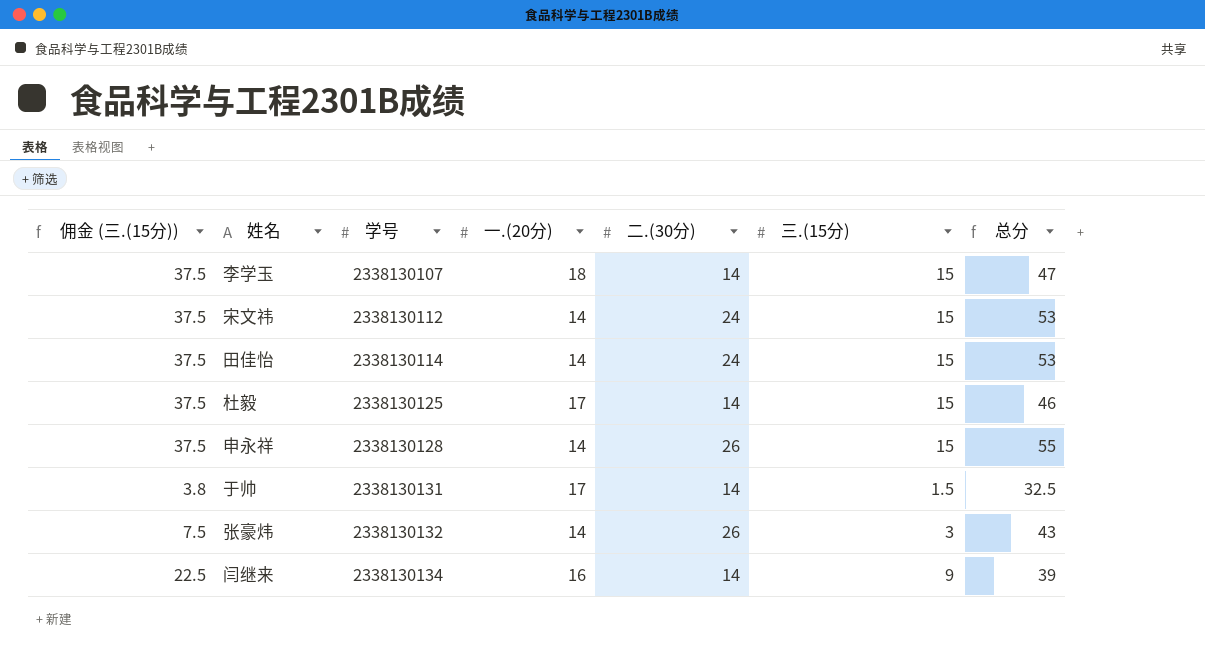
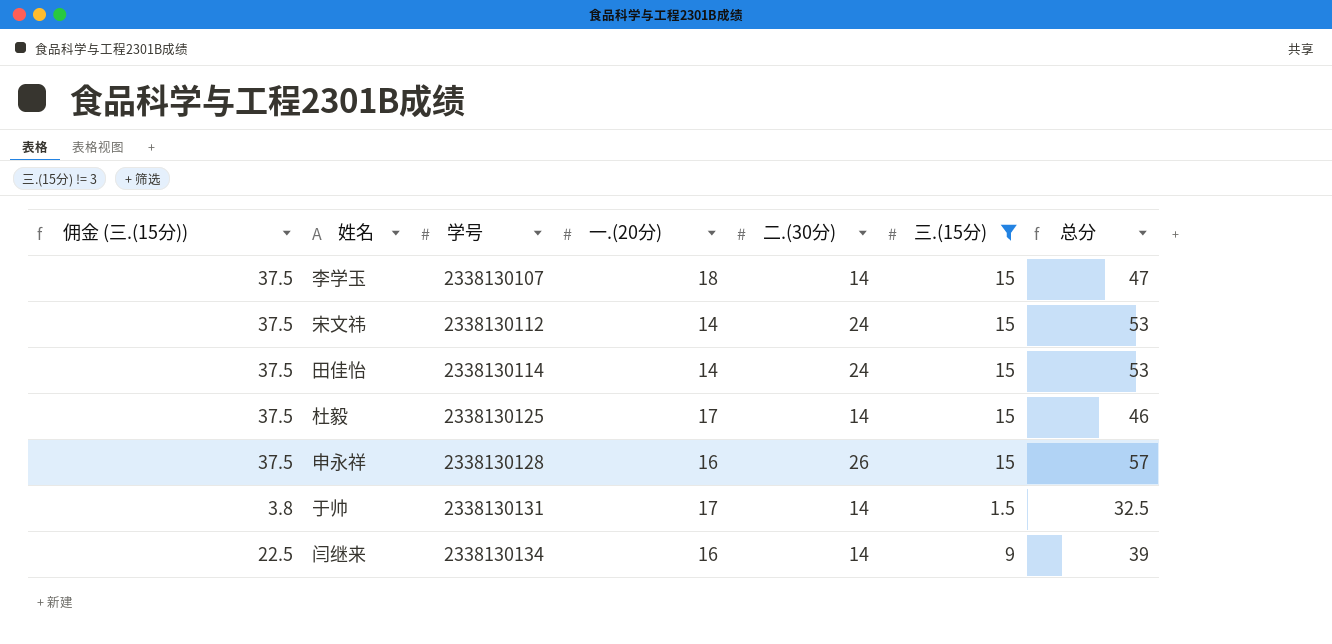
filter: none -> 三.(15分) != 3
申永祥 | 一.(20分): 14 -> 16
申永祥 | 总分: 55 -> 57

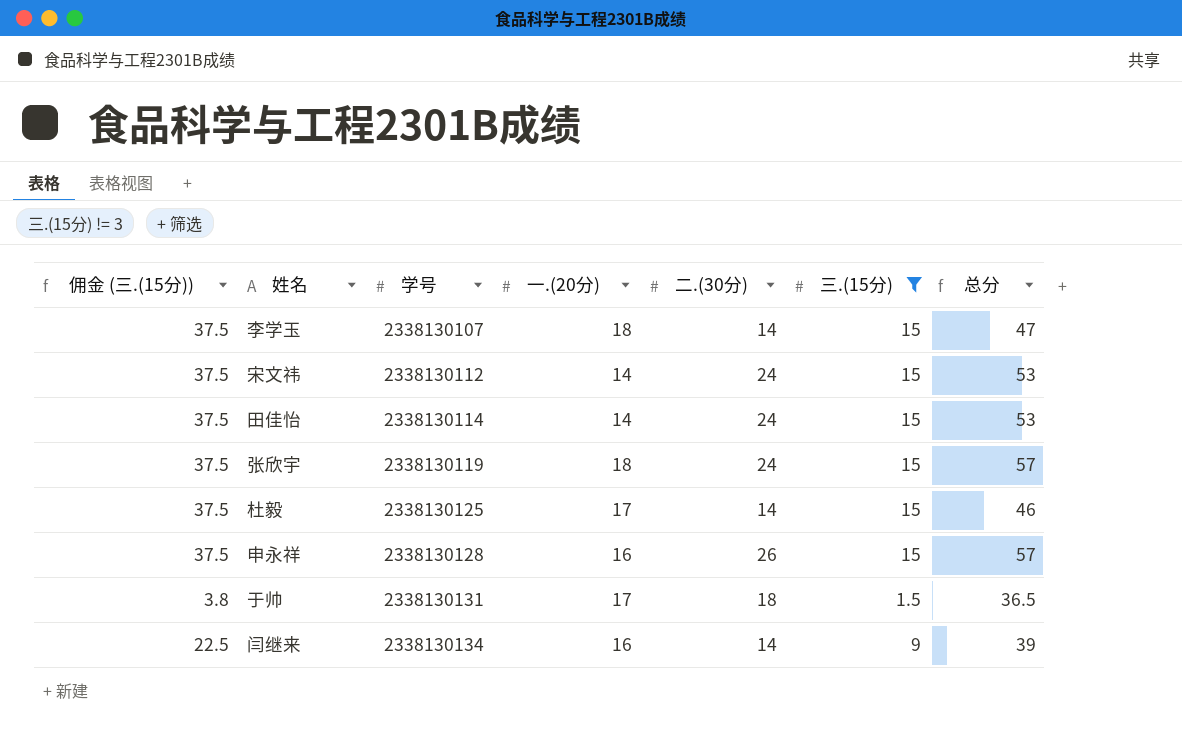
row 张欣宇: none -> 37.5 | 2338130119 | 18 | 24 | 15 | 57
于帅 | 二.(30分): 14 -> 18
于帅 | 总分: 32.5 -> 36.5

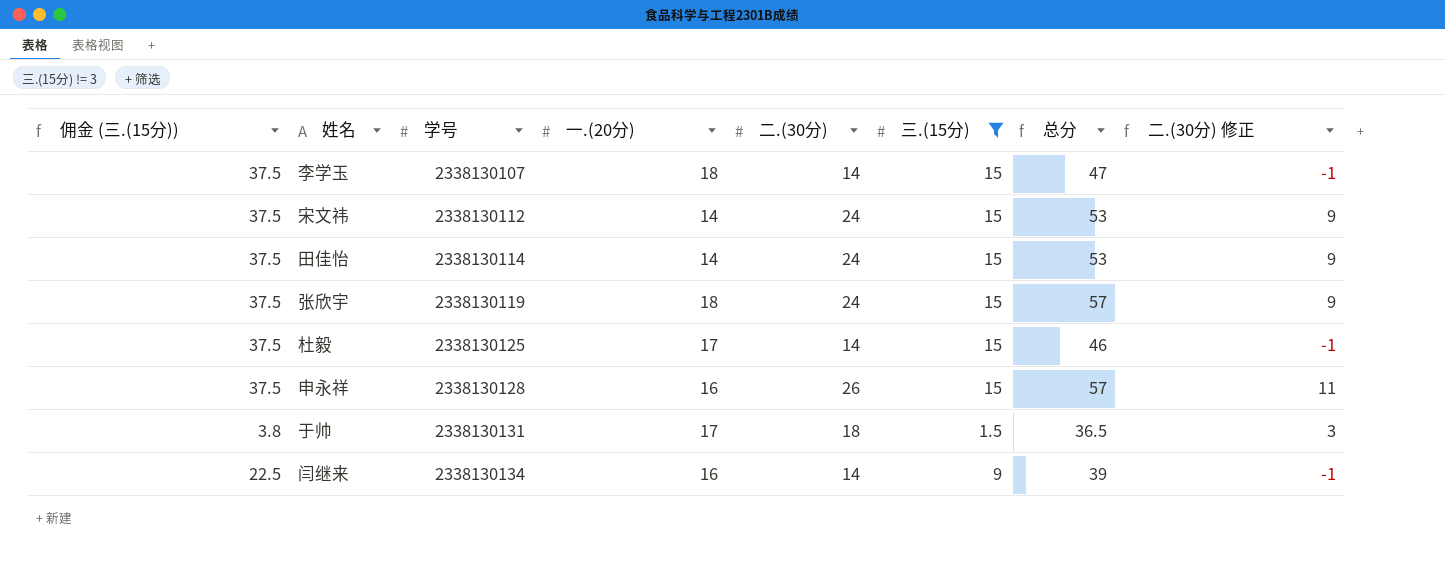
column 二.(30分) 修正 | formula: none -> [二.(30分)] - 15

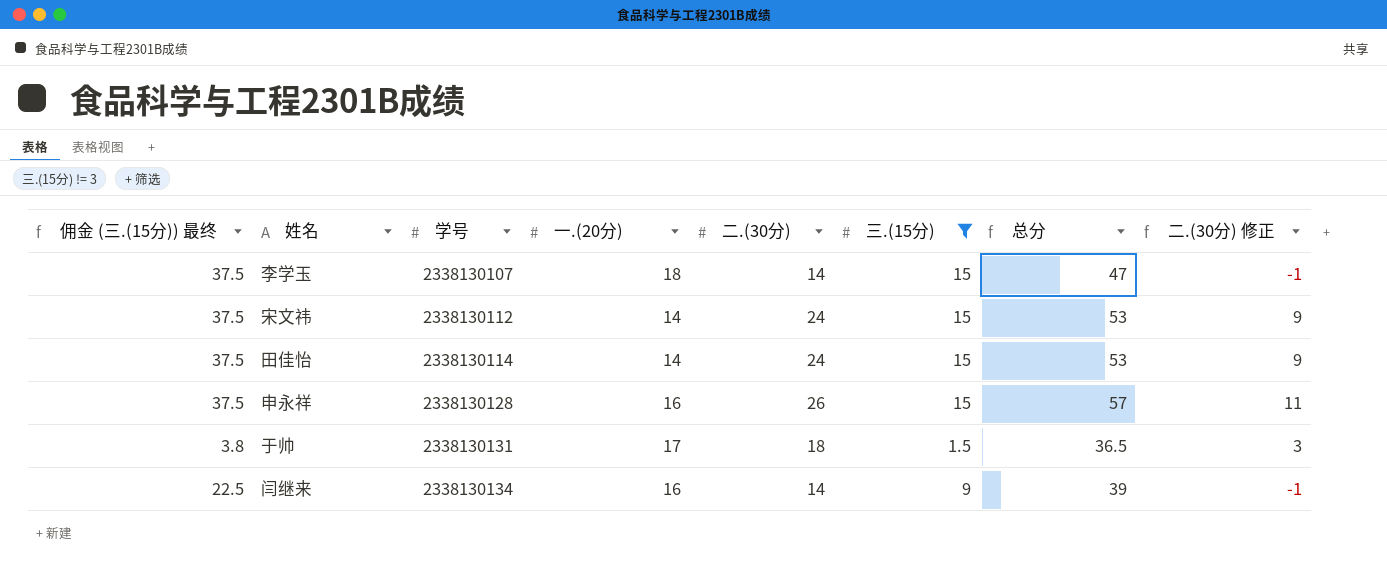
column name: 佣金 (三.(15分)) -> 佣金 (三.(15分)) 最终
row 张欣宇: 37.5 | 2338130119 | 18 | 24 | 15 | 57 | 9 -> none
row 杜毅: 37.5 | 2338130125 | 17 | 14 | 15 | 46 | -1 -> none

